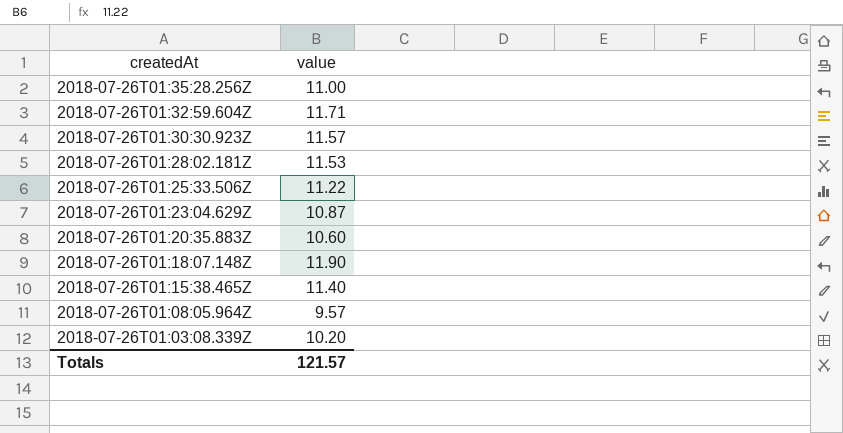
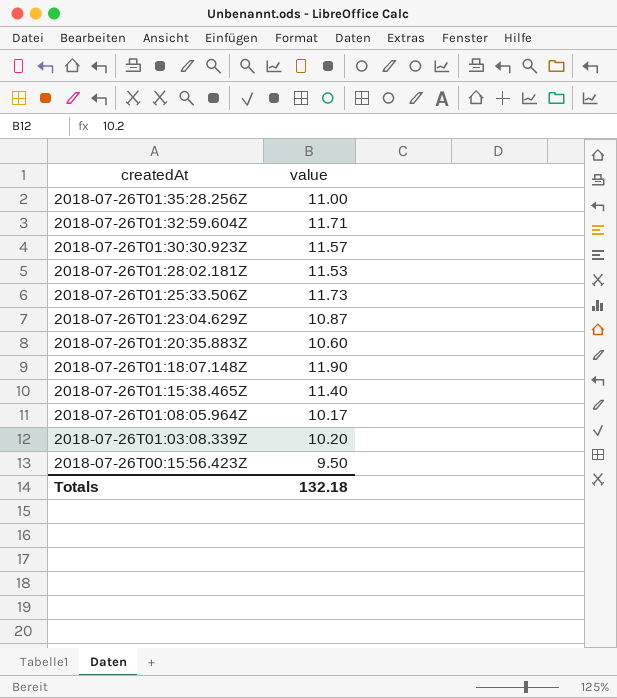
2018-07-26T01:25:33.506Z | value: 11.22 -> 11.73
2018-07-26T01:08:05.964Z | value: 9.57 -> 10.17
row 2018-07-26T00:15:56.423Z: none -> 9.50
Totals | value: 121.57 -> 132.18

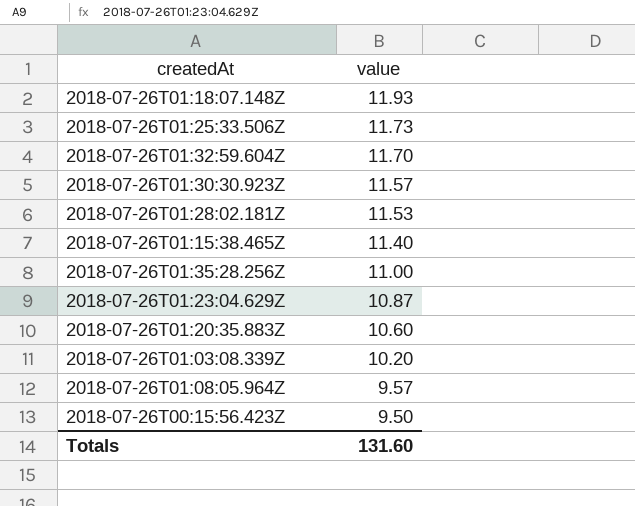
row order: createdAt descending -> value descending
2018-07-26T01:18:07.148Z | value: 11.90 -> 11.93
2018-07-26T01:32:59.604Z | value: 11.71 -> 11.70
2018-07-26T01:08:05.964Z | value: 10.17 -> 9.57
Totals | value: 132.18 -> 131.60

